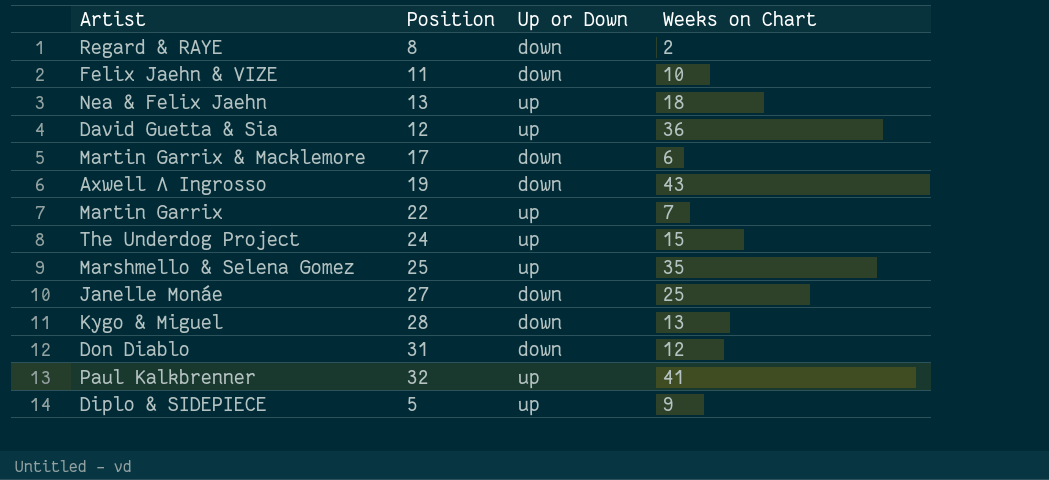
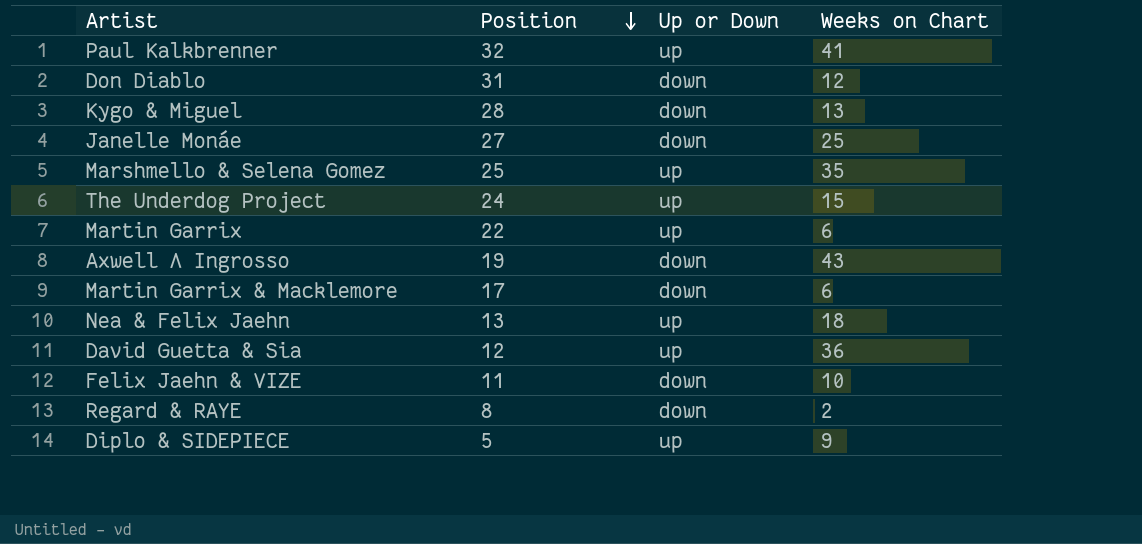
row order: none -> Position descending
Martin Garrix | Weeks on Chart: 7 -> 6

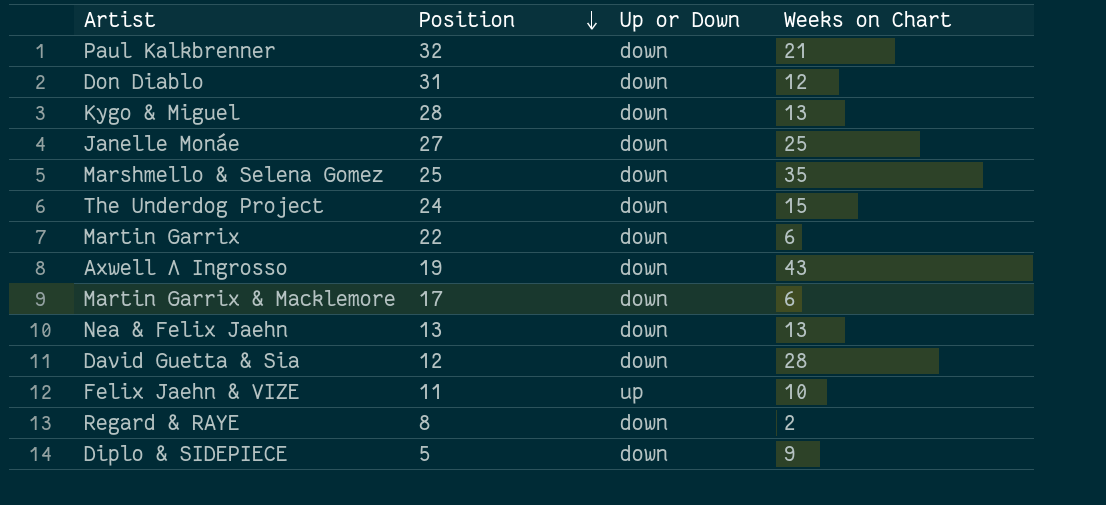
Paul Kalkbrenner | Up or Down: up -> down
Paul Kalkbrenner | Weeks on Chart: 41 -> 21
Marshmello & Selena Gomez | Up or Down: up -> down
The Underdog Project | Up or Down: up -> down
Martin Garrix | Up or Down: up -> down
Nea & Felix Jaehn | Up or Down: up -> down
Nea & Felix Jaehn | Weeks on Chart: 18 -> 13
David Guetta & Sia | Up or Down: up -> down
David Guetta & Sia | Weeks on Chart: 36 -> 28
Felix Jaehn & VIZE | Up or Down: down -> up
Diplo & SIDEPIECE | Up or Down: up -> down

